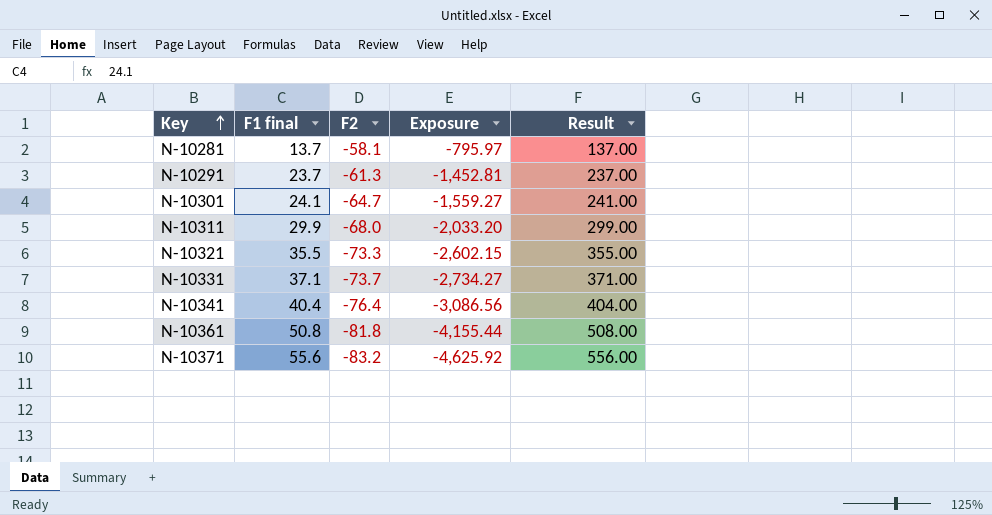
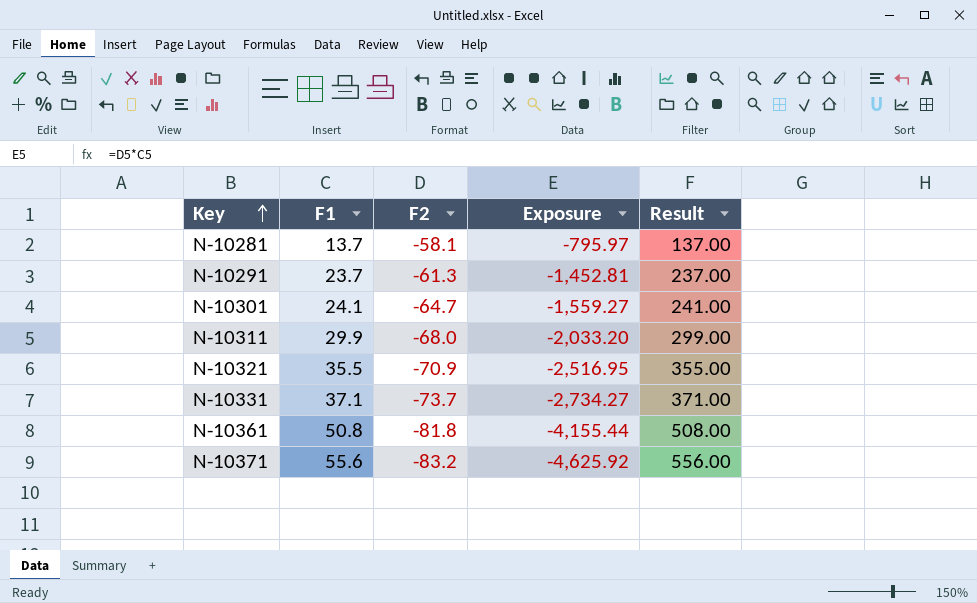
column name: F1 final -> F1
row N-10341: 40.4 | -76.4 | -3,086.56 | 404.00 -> none
N-10321 | F2: -73.3 -> -70.9
N-10321 | Exposure: -2,602.15 -> -2,516.95

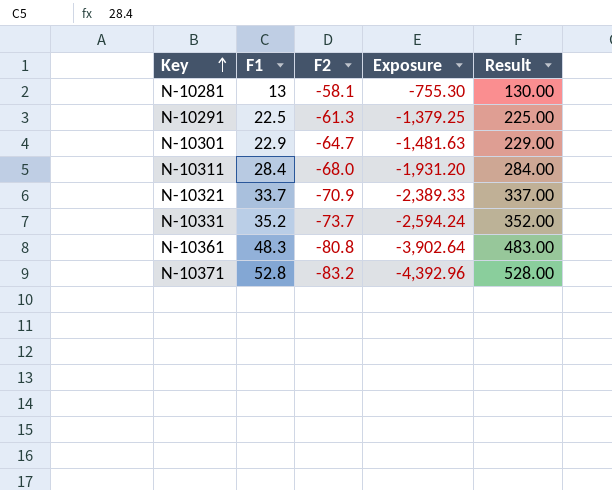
N-10281 | F1: 13.7 -> 13
N-10281 | Exposure: -795.97 -> -755.30
N-10281 | Result: 137.00 -> 130.00
N-10291 | F1: 23.7 -> 22.5
N-10291 | Exposure: -1,452.81 -> -1,379.25
N-10291 | Result: 237.00 -> 225.00
N-10301 | F1: 24.1 -> 22.9
N-10301 | Exposure: -1,559.27 -> -1,481.63
N-10301 | Result: 241.00 -> 229.00
N-10311 | F1: 29.9 -> 28.4
N-10311 | Exposure: -2,033.20 -> -1,931.20
N-10311 | Result: 299.00 -> 284.00
N-10321 | F1: 35.5 -> 33.7
N-10321 | Exposure: -2,516.95 -> -2,389.33
N-10321 | Result: 355.00 -> 337.00
N-10331 | F1: 37.1 -> 35.2
N-10331 | Exposure: -2,734.27 -> -2,594.24
N-10331 | Result: 371.00 -> 352.00
N-10361 | F1: 50.8 -> 48.3
N-10361 | F2: -81.8 -> -80.8
N-10361 | Exposure: -4,155.44 -> -3,902.64
N-10361 | Result: 508.00 -> 483.00
N-10371 | F1: 55.6 -> 52.8
N-10371 | Exposure: -4,625.92 -> -4,392.96
N-10371 | Result: 556.00 -> 528.00

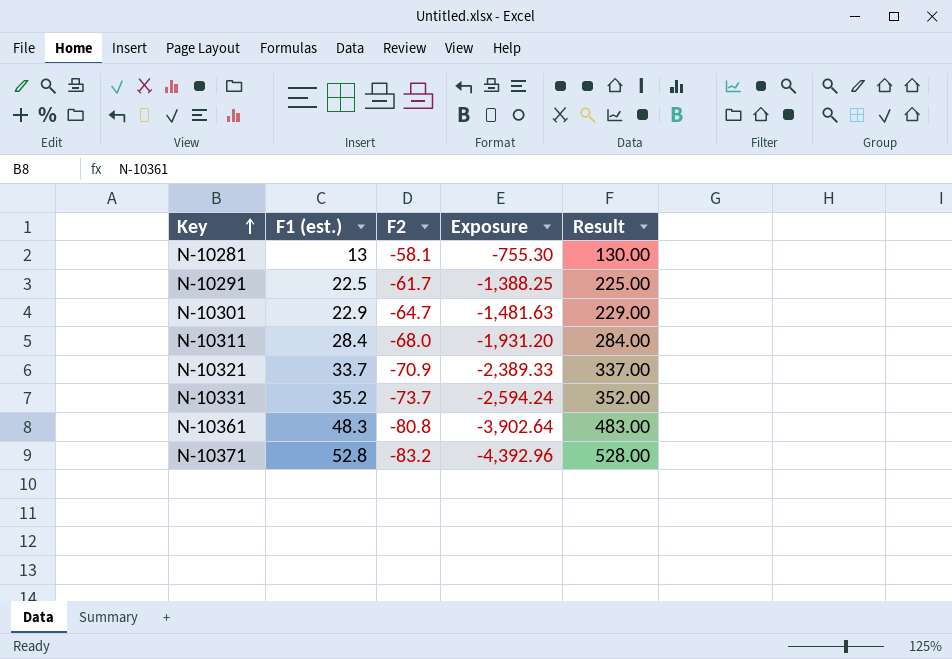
column name: F1 -> F1 (est.)
N-10291 | F2: -61.3 -> -61.7
N-10291 | Exposure: -1,379.25 -> -1,388.25

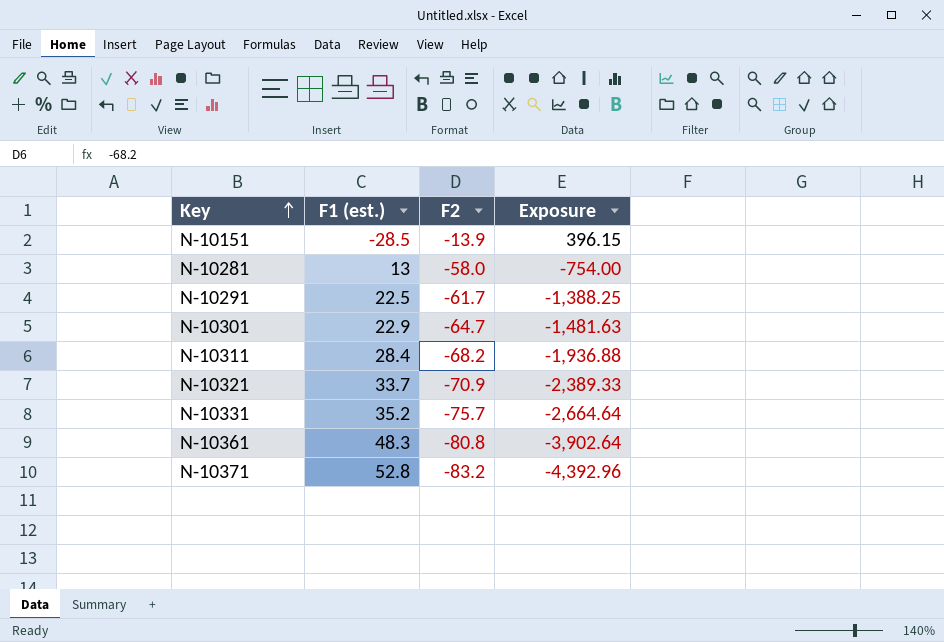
column Result | formula: [F1 (est.)] * 10 -> none
row N-10151: none -> -28.5 | -13.9 | 396.15
N-10281 | F2: -58.1 -> -58.0
N-10281 | Exposure: -755.30 -> -754.00
N-10311 | F2: -68.0 -> -68.2
N-10311 | Exposure: -1,931.20 -> -1,936.88
N-10331 | F2: -73.7 -> -75.7
N-10331 | Exposure: -2,594.24 -> -2,664.64

